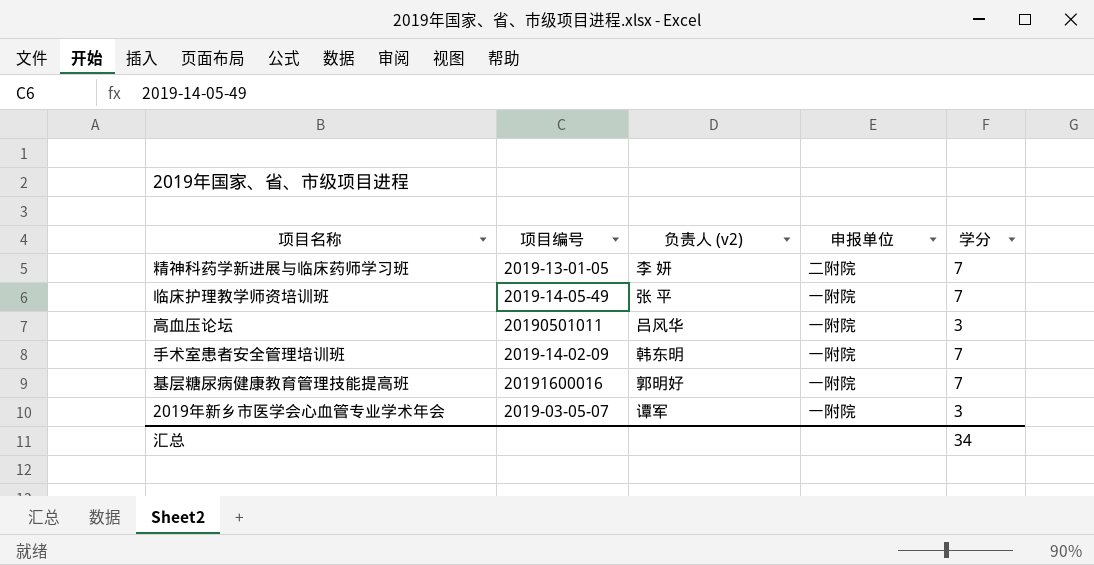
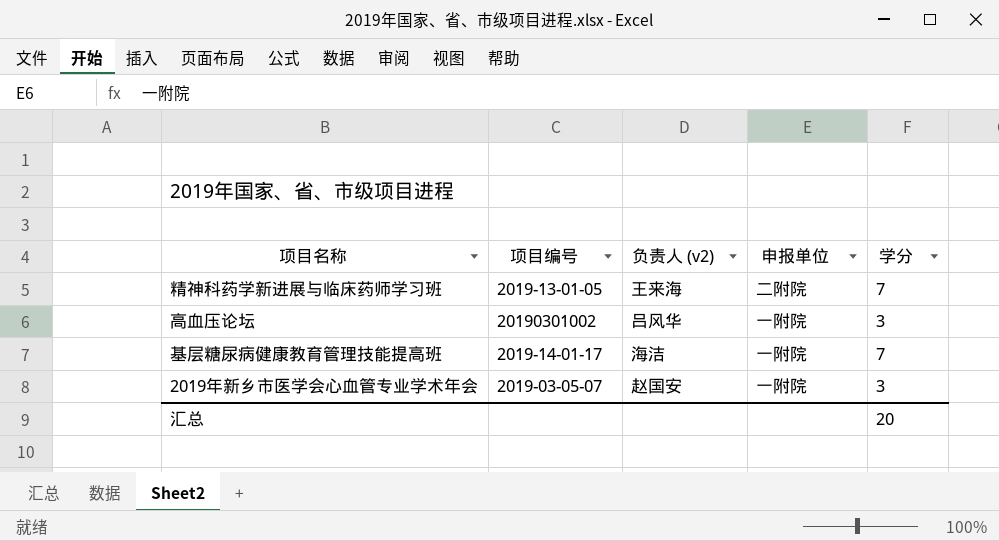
row 临床护理教学师资培训班: 2019-14-05-49 | 张 平 | 一附院 | 7 -> none
row 手术室患者安全管理培训班: 2019-14-02-09 | 韩东明 | 一附院 | 7 -> none
精神科药学新进展与临床药师学习班 | 负责人 (v2): 李 妍 -> 王来海
高血压论坛 | 项目编号: 20190501011 -> 20190301002
基层糖尿病健康教育管理技能提高班 | 项目编号: 20191600016 -> 2019-14-01-17
基层糖尿病健康教育管理技能提高班 | 负责人 (v2): 郭明好 -> 海洁
2019年新乡市医学会心血管专业学术年会 | 负责人 (v2): 谭军 -> 赵国安
汇总 | 学分: 34 -> 20

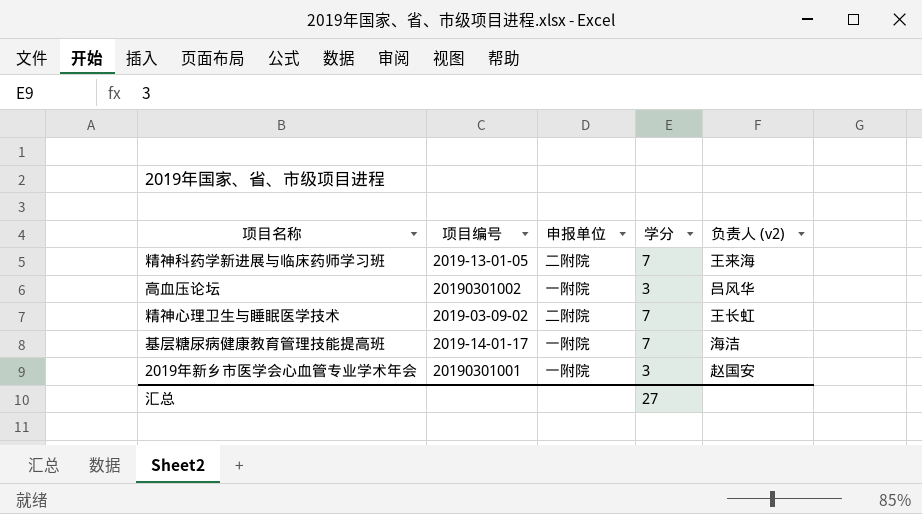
column 负责人 (v2) | position: 3 -> 5
row 精神心理卫生与睡眠医学技术: none -> 2019-03-09-02 | 二附院 | 7 | 王长虹
2019年新乡市医学会心血管专业学术年会 | 项目编号: 2019-03-05-07 -> 20190301001
汇总 | 学分: 20 -> 27

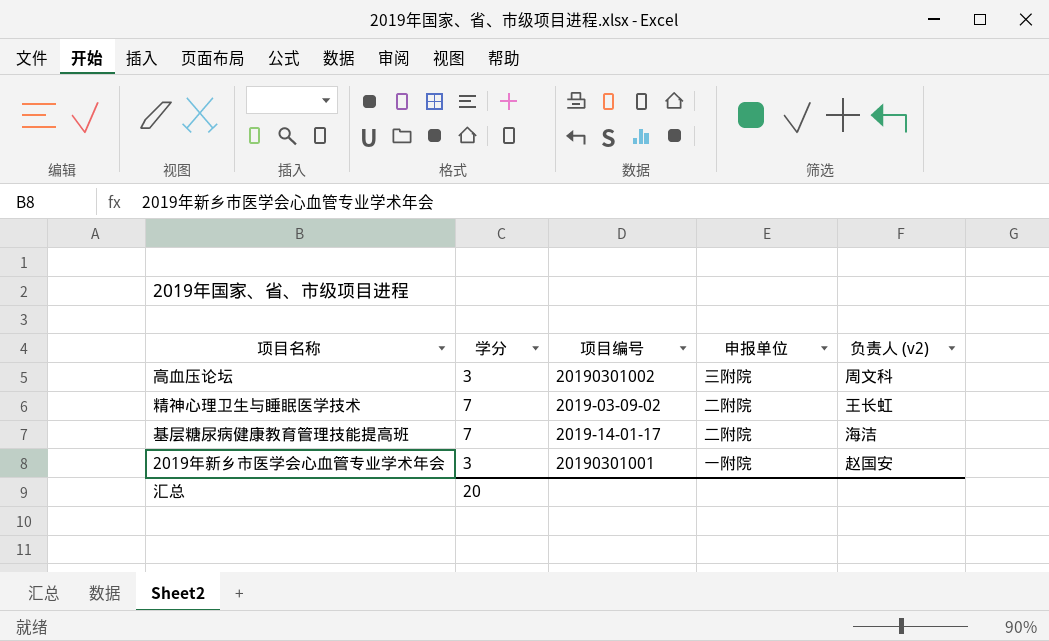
column 学分 | position: 4 -> 2
row 精神科药学新进展与临床药师学习班: 2019-13-01-05 | 二附院 | 7 | 王来海 -> none
高血压论坛 | 申报单位: 一附院 -> 三附院
高血压论坛 | 负责人 (v2): 吕风华 -> 周文科
基层糖尿病健康教育管理技能提高班 | 申报单位: 一附院 -> 二附院
汇总 | 学分: 27 -> 20

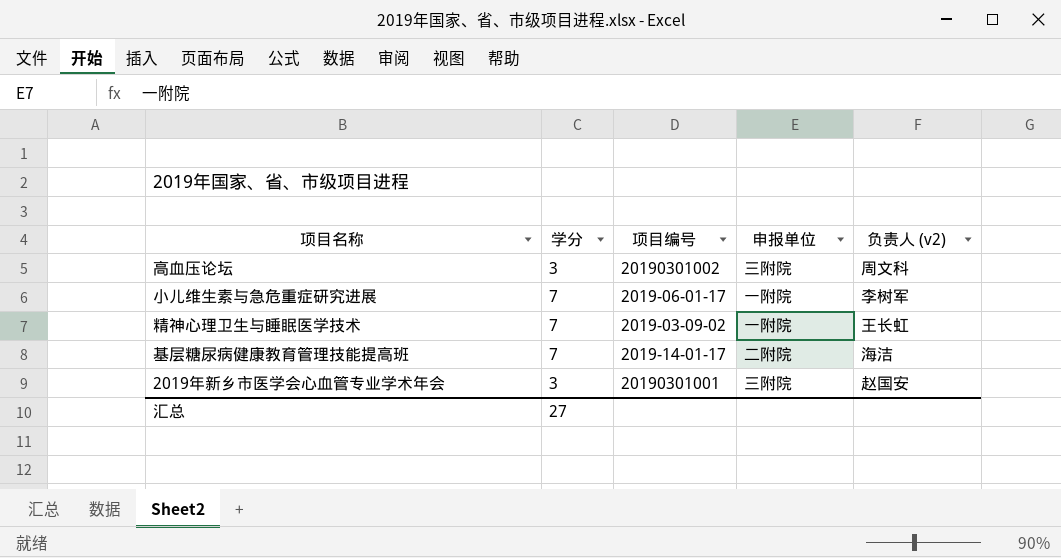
row 小儿维生素与急危重症研究进展: none -> 7 | 2019-06-01-17 | 一附院 | 李树军
精神心理卫生与睡眠医学技术 | 申报单位: 二附院 -> 一附院
2019年新乡市医学会心血管专业学术年会 | 申报单位: 一附院 -> 三附院
汇总 | 学分: 20 -> 27

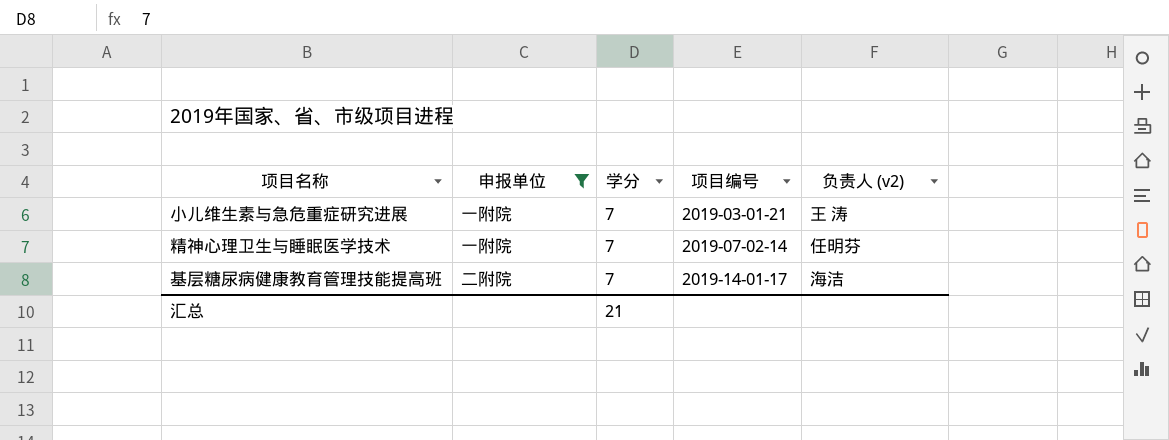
filter: none -> 申报单位 != 三附院
column 申报单位 | position: 4 -> 2
小儿维生素与急危重症研究进展 | 项目编号: 2019-06-01-17 -> 2019-03-01-21
小儿维生素与急危重症研究进展 | 负责人 (v2): 李树军 -> 王 涛
精神心理卫生与睡眠医学技术 | 项目编号: 2019-03-09-02 -> 2019-07-02-14
精神心理卫生与睡眠医学技术 | 负责人 (v2): 王长虹 -> 任明芬
汇总 | 学分: 27 -> 21

